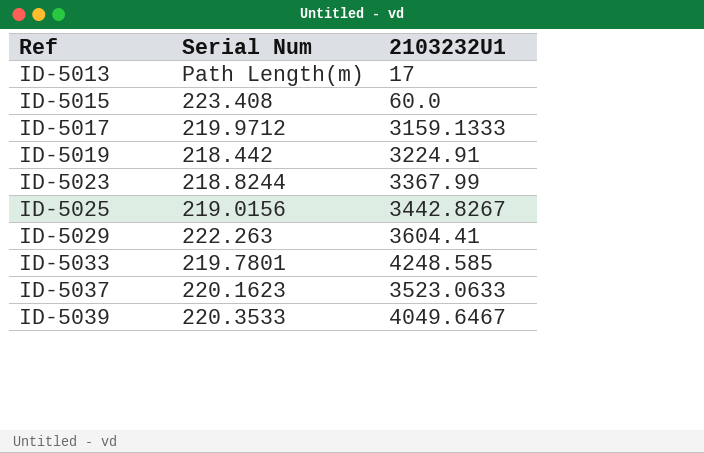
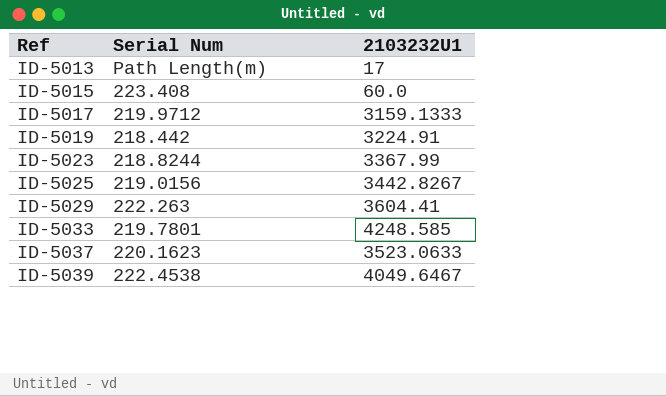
ID-5039 | Serial Num: 220.3533 -> 222.4538

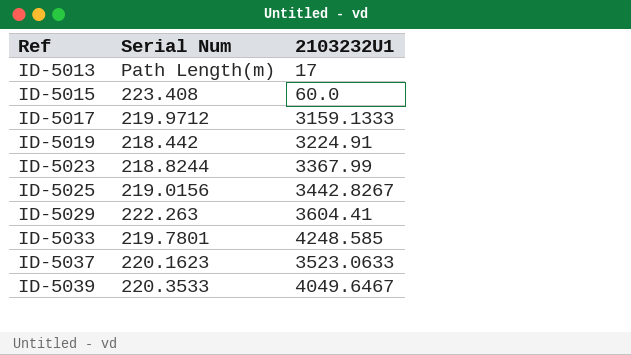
ID-5039 | Serial Num: 222.4538 -> 220.3533

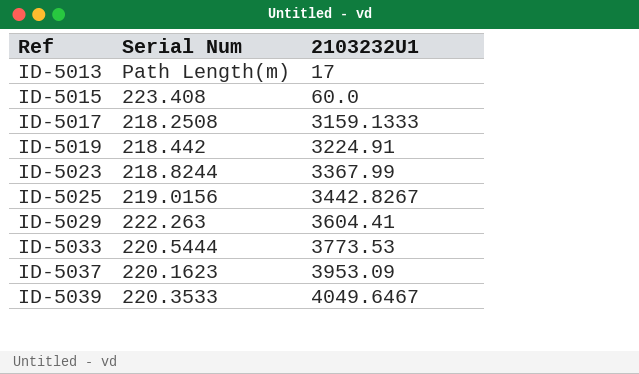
ID-5017 | Serial Num: 219.9712 -> 218.2508
ID-5033 | Serial Num: 219.7801 -> 220.5444
ID-5033 | 2103232U1: 4248.585 -> 3773.53
ID-5037 | 2103232U1: 3523.0633 -> 3953.09

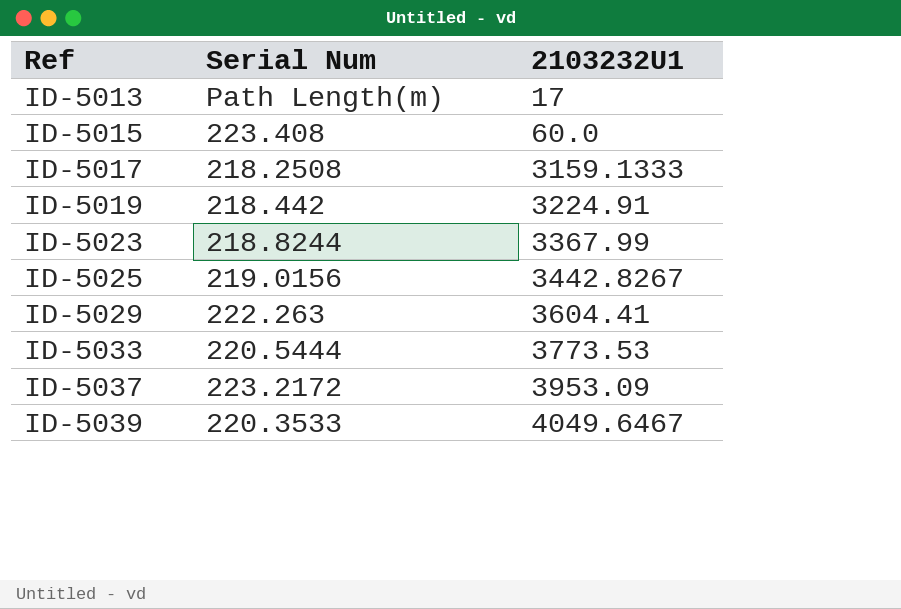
ID-5037 | Serial Num: 220.1623 -> 223.2172

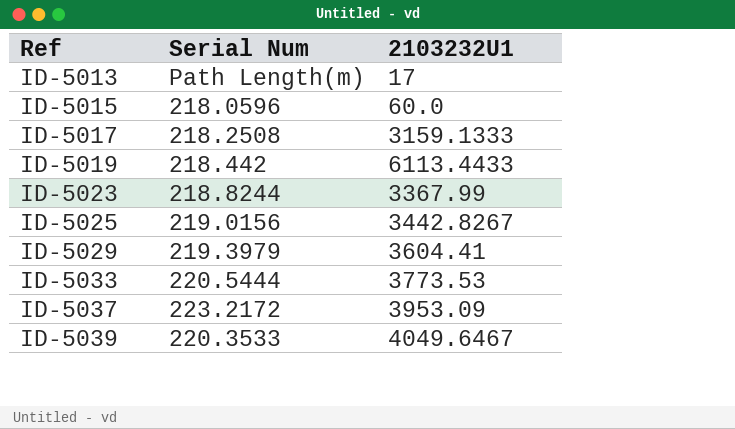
ID-5015 | Serial Num: 223.408 -> 218.0596
ID-5019 | 2103232U1: 3224.91 -> 6113.4433
ID-5029 | Serial Num: 222.263 -> 219.3979

